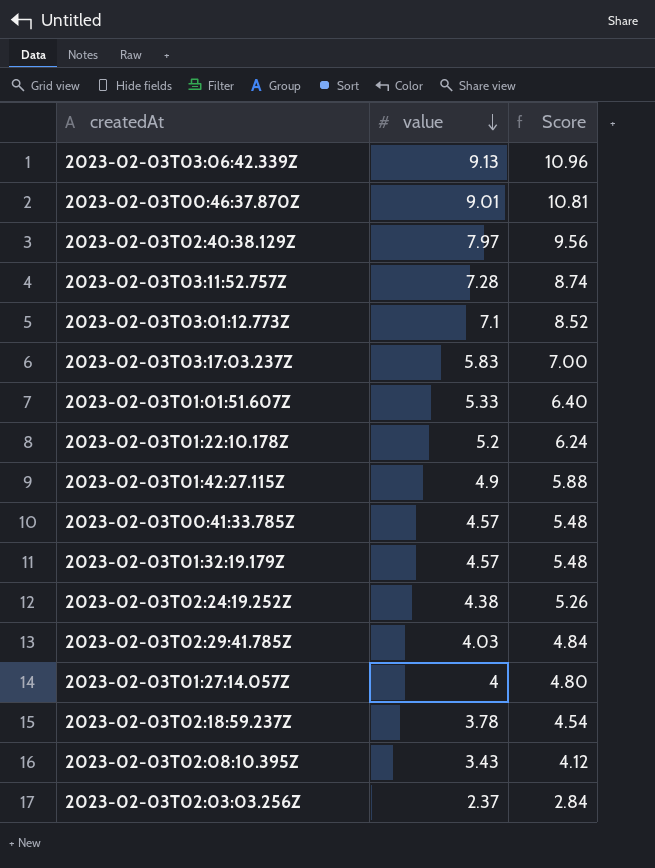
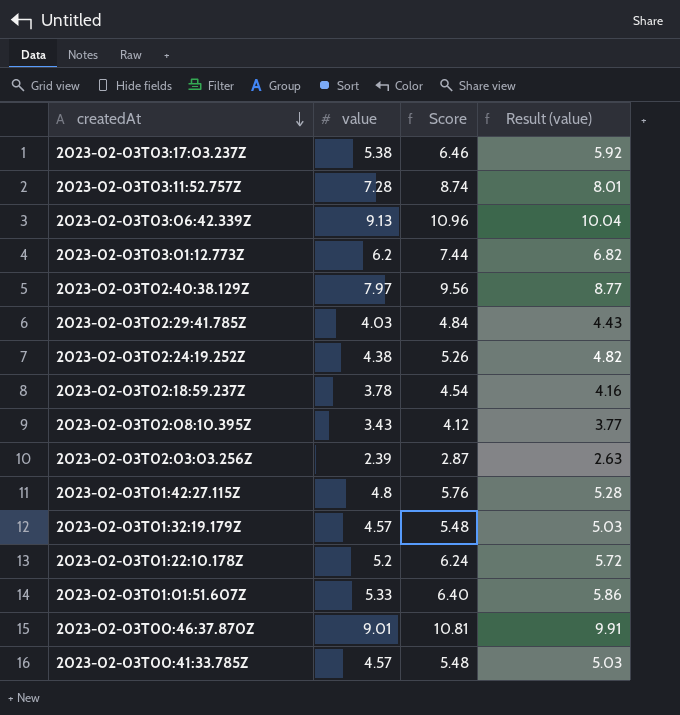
row order: value descending -> createdAt descending
column Result (value) | formula: none -> [value] * 1.1
row 2023-02-03T01:27:14.057Z: 4 | 4.80 -> none
2023-02-03T03:17:03.237Z | value: 5.83 -> 5.38
2023-02-03T03:17:03.237Z | Score: 7.00 -> 6.46
2023-02-03T03:01:12.773Z | value: 7.1 -> 6.2
2023-02-03T03:01:12.773Z | Score: 8.52 -> 7.44
2023-02-03T02:03:03.256Z | value: 2.37 -> 2.39
2023-02-03T02:03:03.256Z | Score: 2.84 -> 2.87
2023-02-03T01:42:27.115Z | value: 4.9 -> 4.8
2023-02-03T01:42:27.115Z | Score: 5.88 -> 5.76

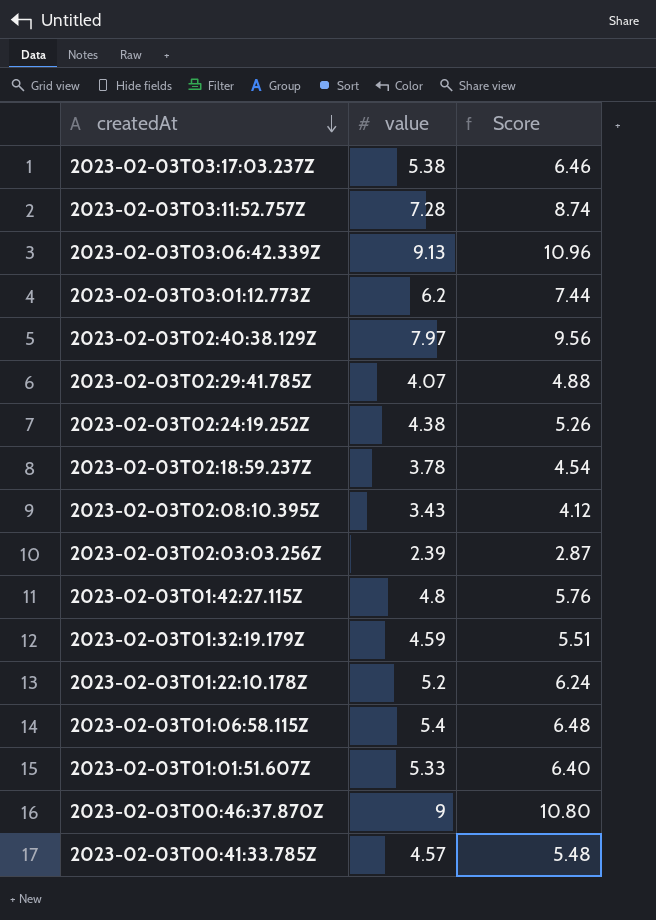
column Result (value) | formula: [value] * 1.1 -> none
2023-02-03T02:29:41.785Z | value: 4.03 -> 4.07
2023-02-03T02:29:41.785Z | Score: 4.84 -> 4.88
2023-02-03T01:32:19.179Z | value: 4.57 -> 4.59
2023-02-03T01:32:19.179Z | Score: 5.48 -> 5.51
row 2023-02-03T01:06:58.115Z: none -> 5.4 | 6.48
2023-02-03T00:46:37.870Z | value: 9.01 -> 9
2023-02-03T00:46:37.870Z | Score: 10.81 -> 10.80

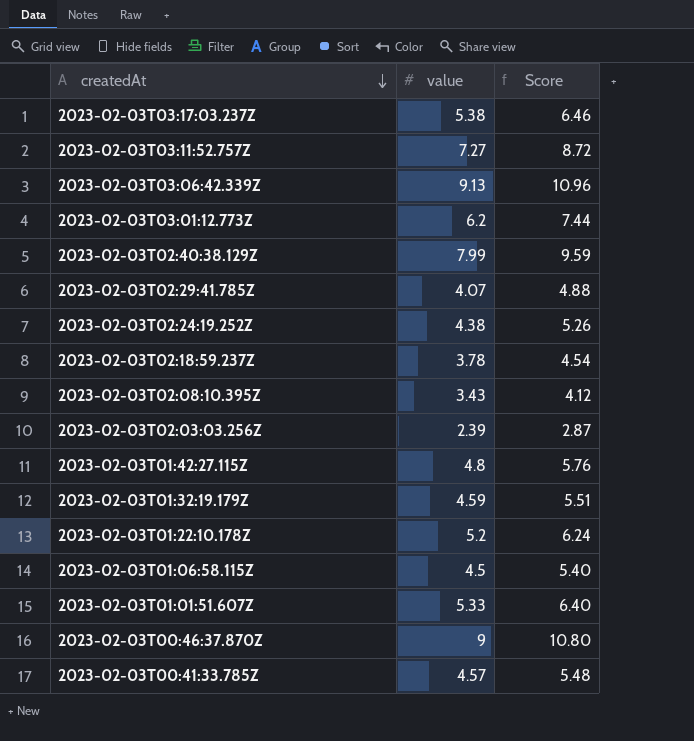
2023-02-03T03:11:52.757Z | value: 7.28 -> 7.27
2023-02-03T03:11:52.757Z | Score: 8.74 -> 8.72
2023-02-03T02:40:38.129Z | value: 7.97 -> 7.99
2023-02-03T02:40:38.129Z | Score: 9.56 -> 9.59
2023-02-03T01:06:58.115Z | value: 5.4 -> 4.5
2023-02-03T01:06:58.115Z | Score: 6.48 -> 5.40

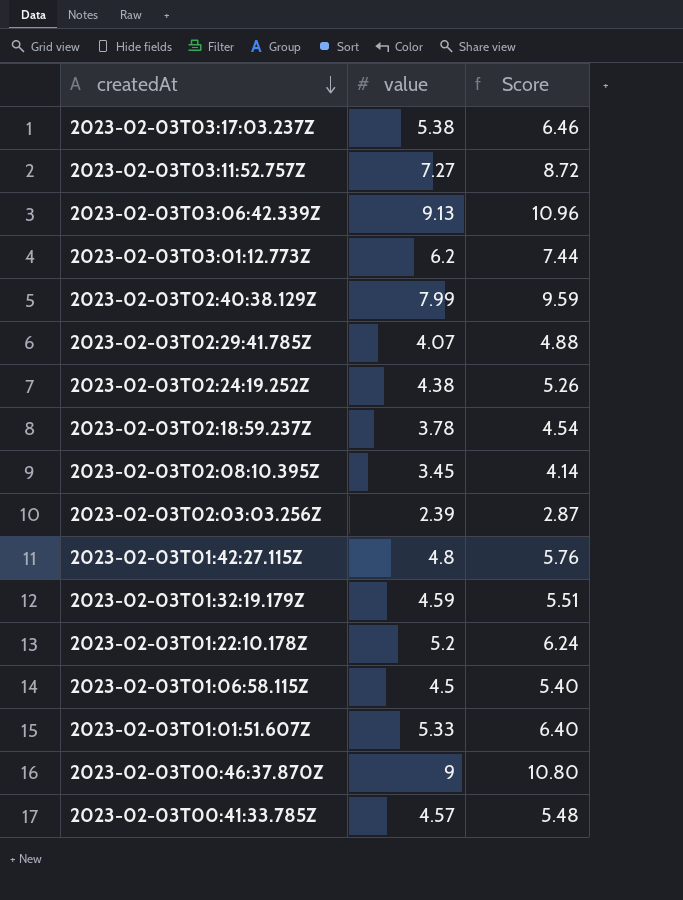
2023-02-03T02:08:10.395Z | value: 3.43 -> 3.45
2023-02-03T02:08:10.395Z | Score: 4.12 -> 4.14

